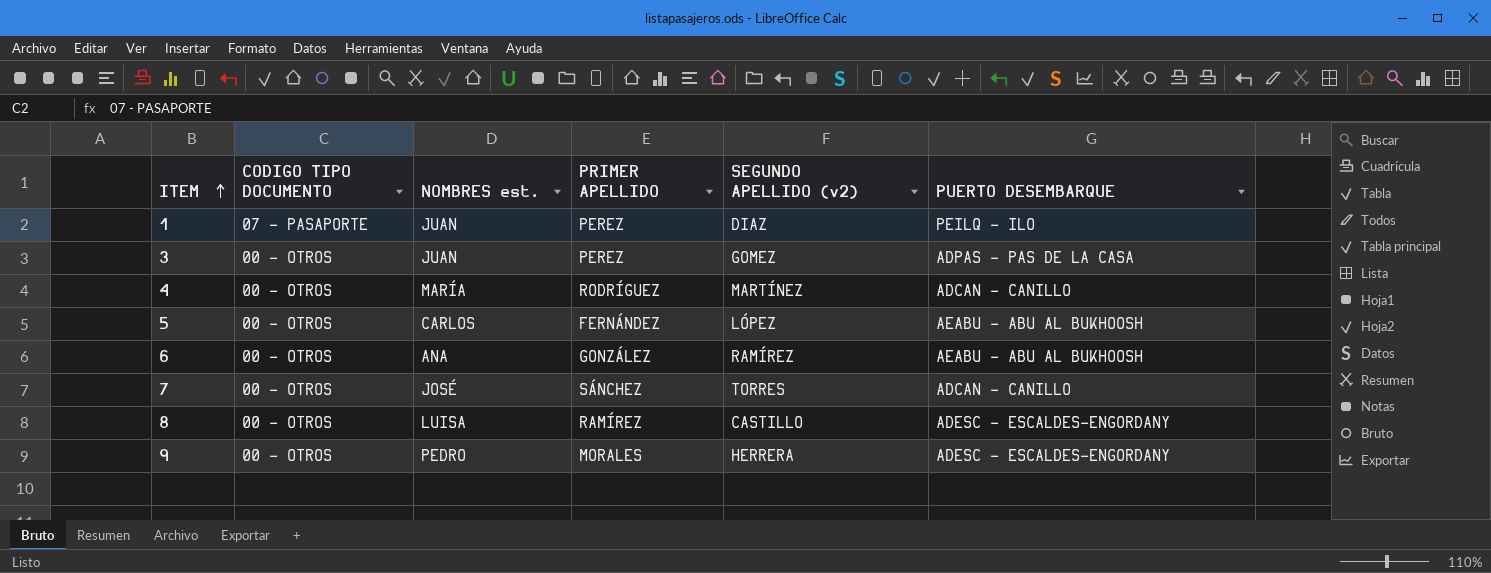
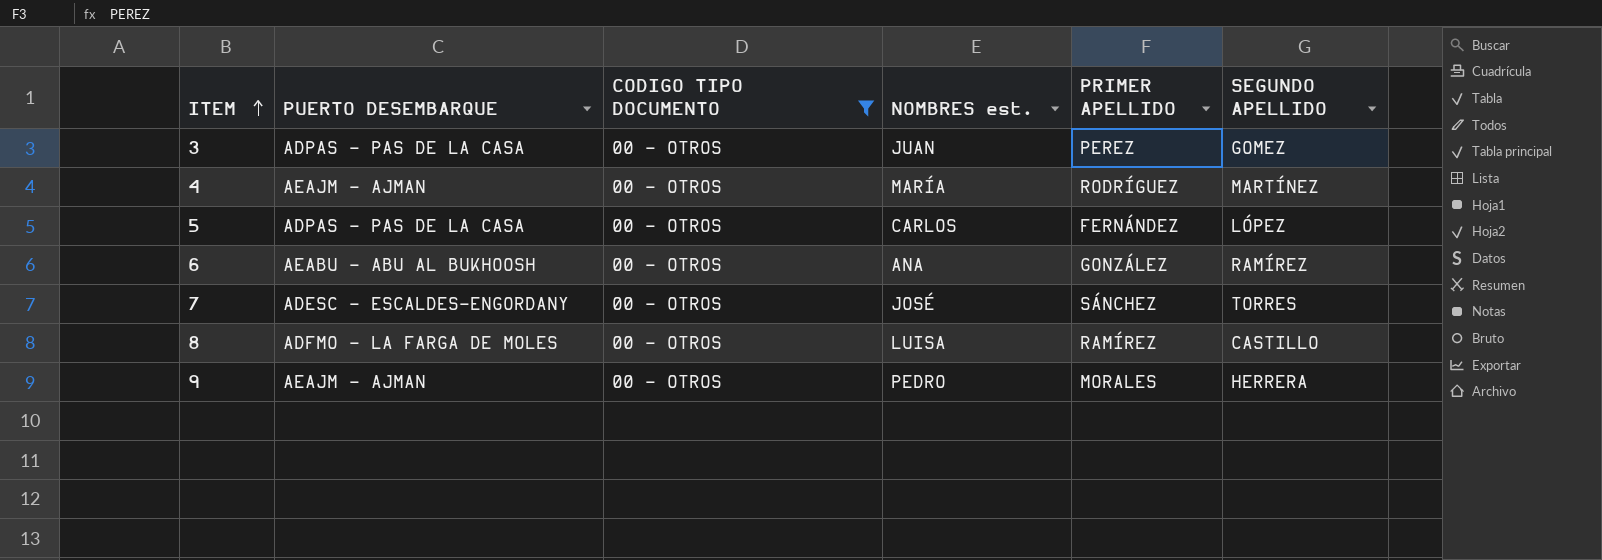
filter: none -> CODIGO TIPO DOCUMENTO = 00 - OTROS
column PUERTO DESEMBARQUE | position: 6 -> 2
column name: SEGUNDO APELLIDO (v2) -> SEGUNDO APELLIDO
4 | PUERTO DESEMBARQUE: ADCAN - CANILLO -> AEAJM - AJMAN
5 | PUERTO DESEMBARQUE: AEABU - ABU AL BUKHOOSH -> ADPAS - PAS DE LA CASA
7 | PUERTO DESEMBARQUE: ADCAN - CANILLO -> ADESC - ESCALDES-ENGORDANY
8 | PUERTO DESEMBARQUE: ADESC - ESCALDES-ENGORDANY -> ADFMO - LA FARGA DE MOLES
9 | PUERTO DESEMBARQUE: ADESC - ESCALDES-ENGORDANY -> AEAJM - AJMAN

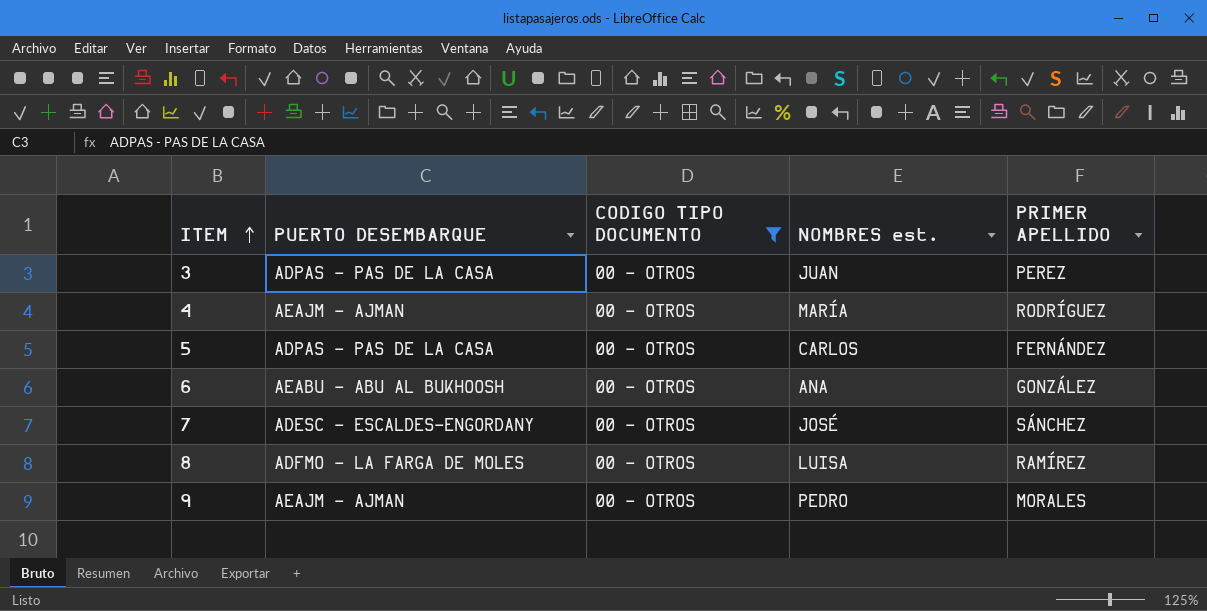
column SEGUNDO APELLIDO | position: 6 -> none

